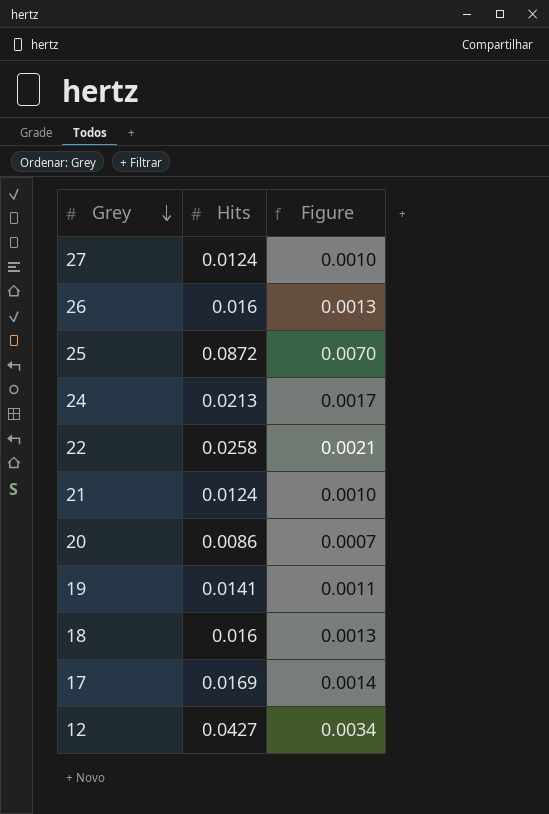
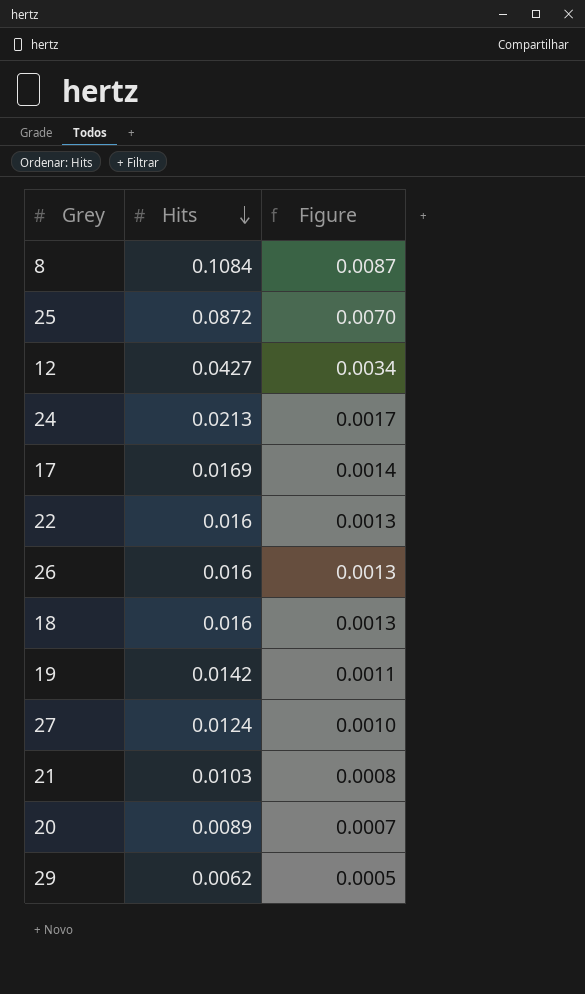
row order: Grey descending -> Hits descending
row 8: none -> 0.1084 | 0.0087
22 | Hits: 0.0258 -> 0.016
22 | Figure: 0.0021 -> 0.0013
19 | Hits: 0.0141 -> 0.0142
21 | Hits: 0.0124 -> 0.0103
21 | Figure: 0.0010 -> 0.0008
20 | Hits: 0.0086 -> 0.0089
row 29: none -> 0.0062 | 0.0005

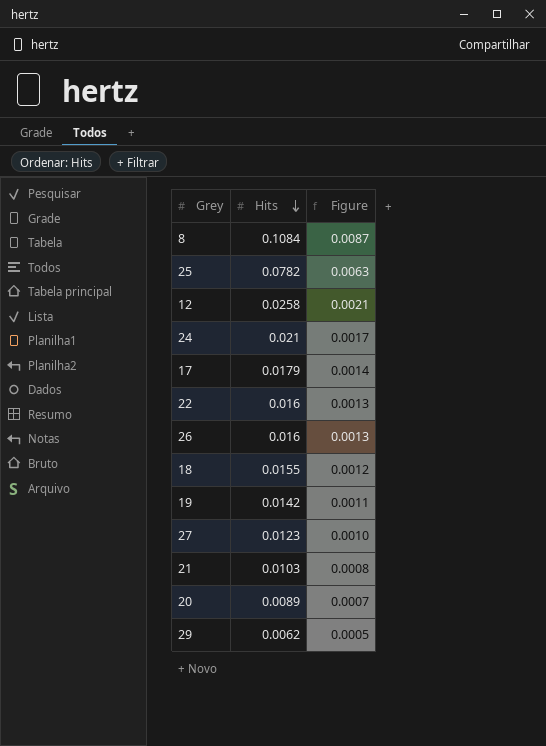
25 | Hits: 0.0872 -> 0.0782
25 | Figure: 0.0070 -> 0.0063
12 | Hits: 0.0427 -> 0.0258
12 | Figure: 0.0034 -> 0.0021
24 | Hits: 0.0213 -> 0.021
17 | Hits: 0.0169 -> 0.0179
18 | Hits: 0.016 -> 0.0155
18 | Figure: 0.0013 -> 0.0012
27 | Hits: 0.0124 -> 0.0123

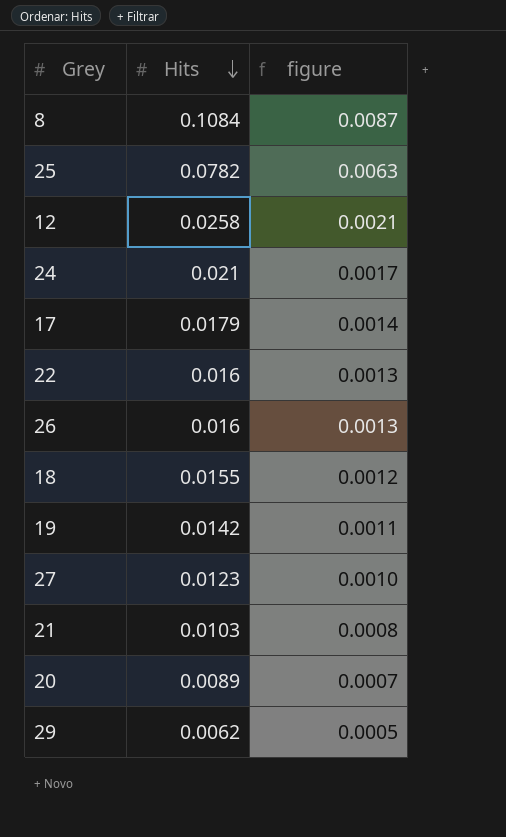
column name: Figure -> figure

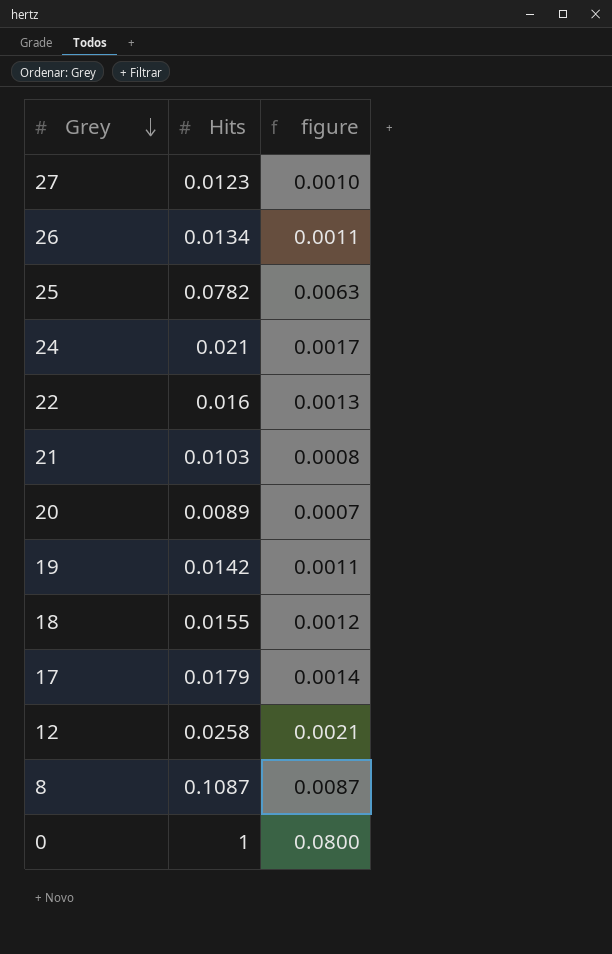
row order: Hits descending -> Grey descending
row 29: 0.0062 | 0.0005 -> none
26 | Hits: 0.016 -> 0.0134
26 | figure: 0.0013 -> 0.0011
8 | Hits: 0.1084 -> 0.1087
row 0: none -> 1 | 0.0800

